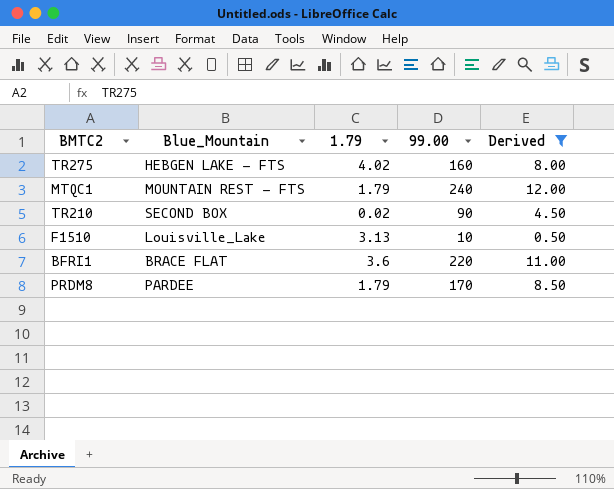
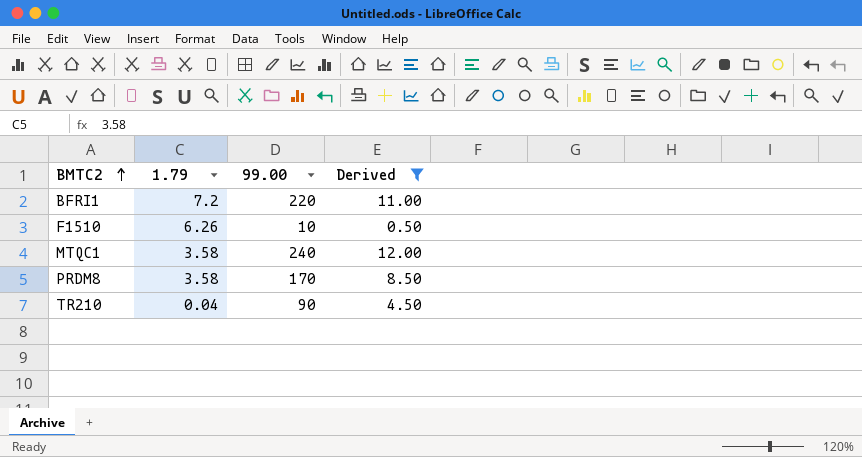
row order: none -> BMTC2 ascending
column Blue_Mountain | position: 2 -> none
row TR275: HEBGEN LAKE - FTS | 4.02 | 160 | 8.00 -> none
BFRI1 | 1.79: 3.6 -> 7.2
F1510 | 1.79: 3.13 -> 6.26
MTQC1 | 1.79: 1.79 -> 3.58
PRDM8 | 1.79: 1.79 -> 3.58
TR210 | 1.79: 0.02 -> 0.04

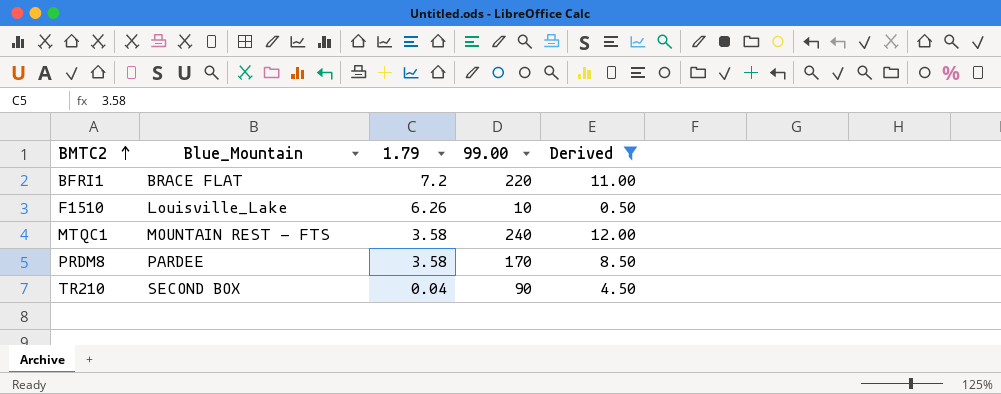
column Blue_Mountain | position: none -> 2

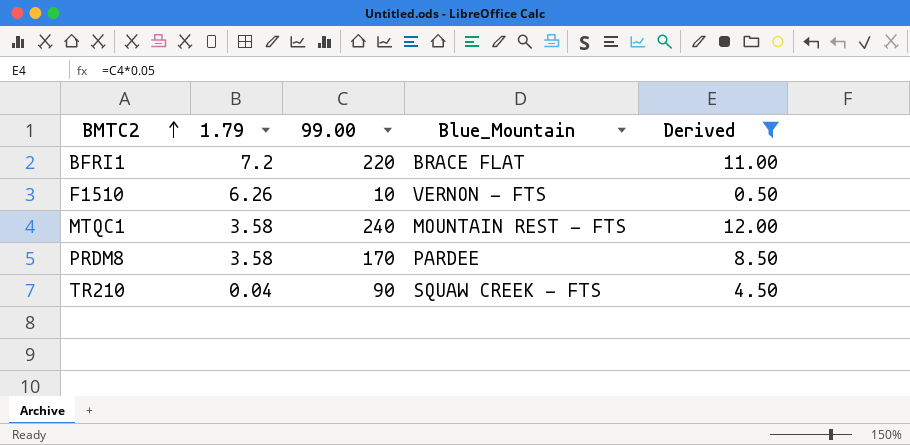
column Blue_Mountain | position: 2 -> 4
F1510 | Blue_Mountain: Louisville_Lake -> VERNON - FTS
TR210 | Blue_Mountain: SECOND BOX -> SQUAW CREEK - FTS

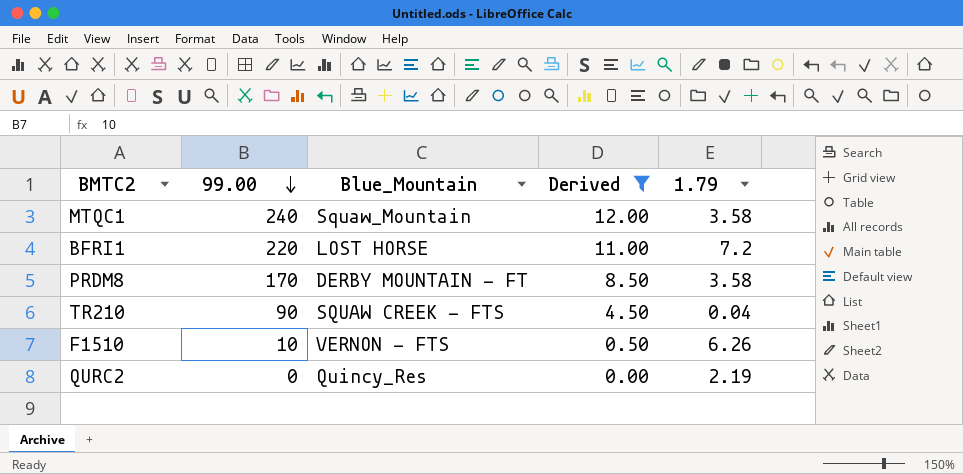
row order: BMTC2 ascending -> 99.00 descending
column 1.79 | position: 2 -> 5
MTQC1 | Blue_Mountain: MOUNTAIN REST - FTS -> Squaw_Mountain
BFRI1 | Blue_Mountain: BRACE FLAT -> LOST HORSE
PRDM8 | Blue_Mountain: PARDEE -> DERBY MOUNTAIN - FT
row QURC2: none -> 0 | Quincy_Res | 0.00 | 2.19

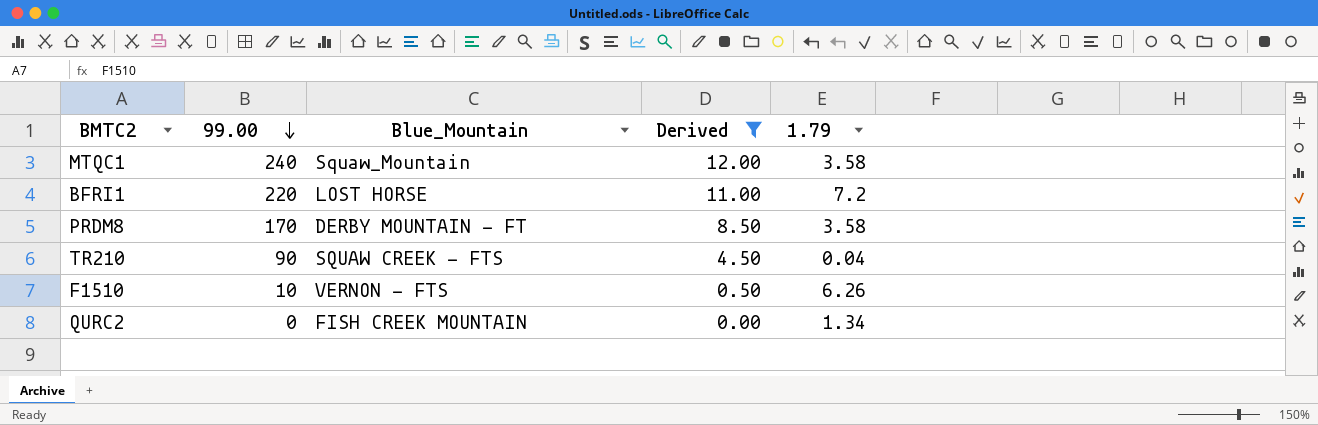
QURC2 | Blue_Mountain: Quincy_Res -> FISH CREEK MOUNTAIN
QURC2 | 1.79: 2.19 -> 1.34

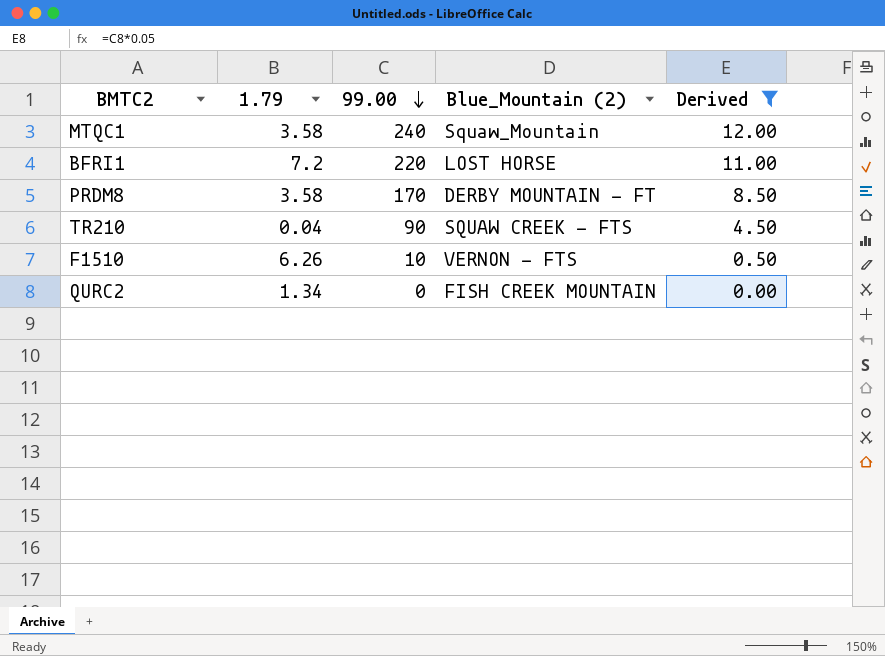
column 1.79 | position: 5 -> 2
column name: Blue_Mountain -> Blue_Mountain (2)

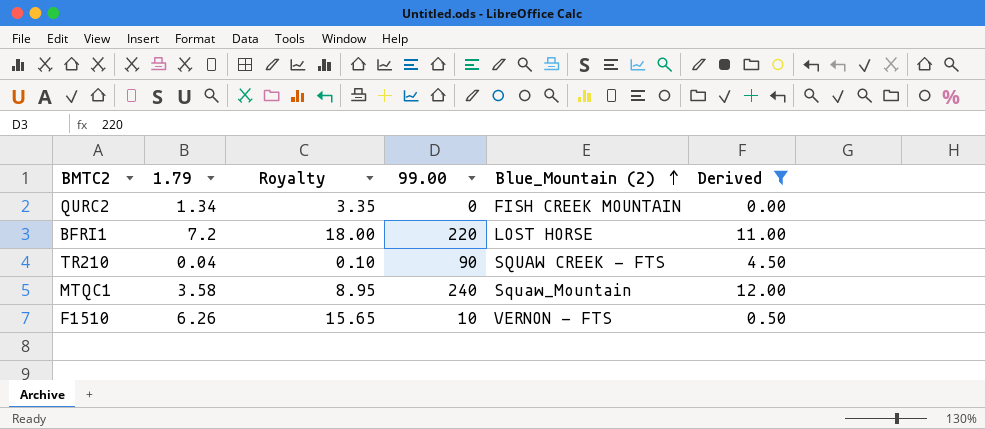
row order: 99.00 descending -> Blue_Mountain (2) ascending
column Royalty | formula: none -> [1.79] * 2.5
row PRDM8: 3.58 | 170 | DERBY MOUNTAIN - FT | 8.50 -> none

